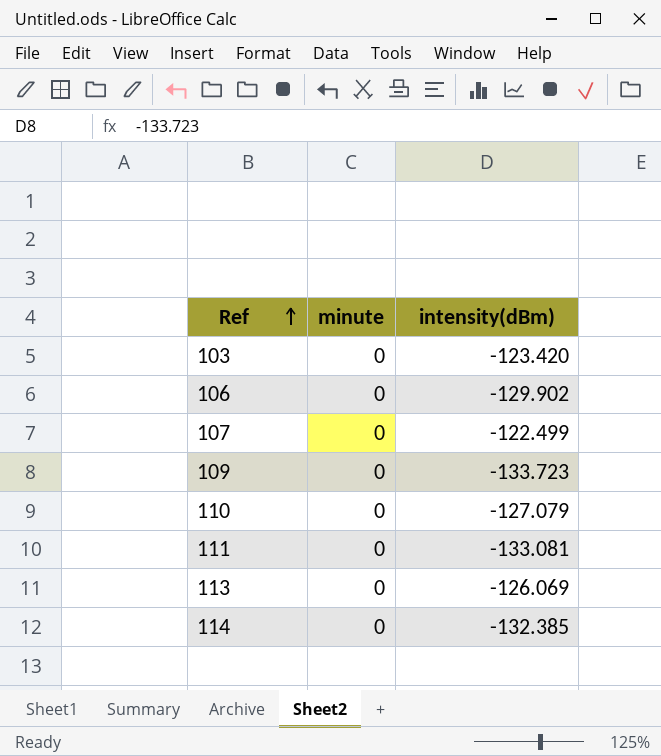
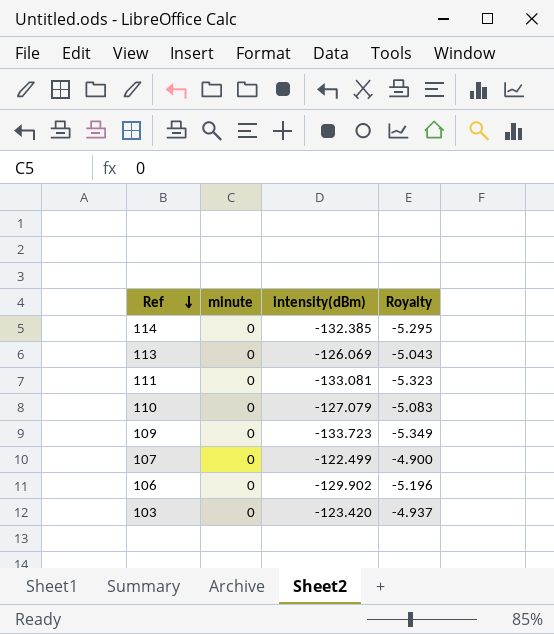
row order: Ref ascending -> Ref descending
column Royalty | formula: none -> [intensity(dBm)] * 0.04

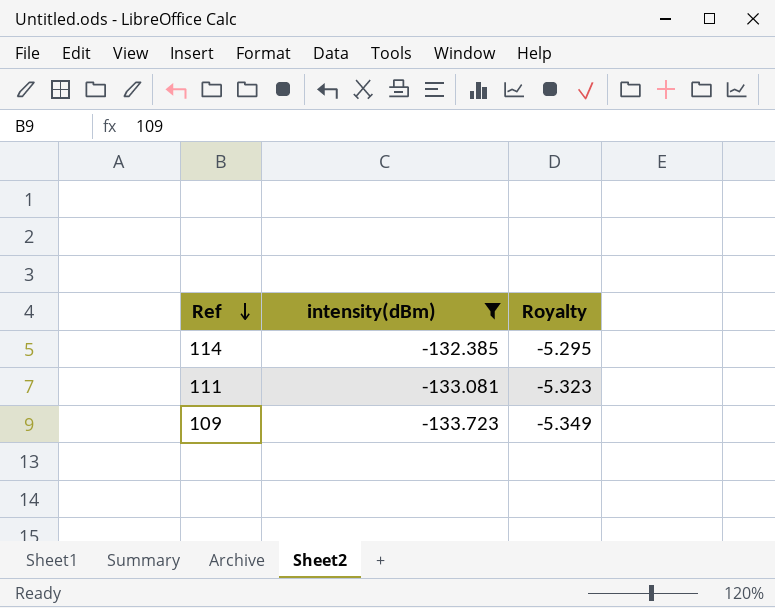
filter: none -> intensity(dBm) <= -132.385
column minute | position: 2 -> none

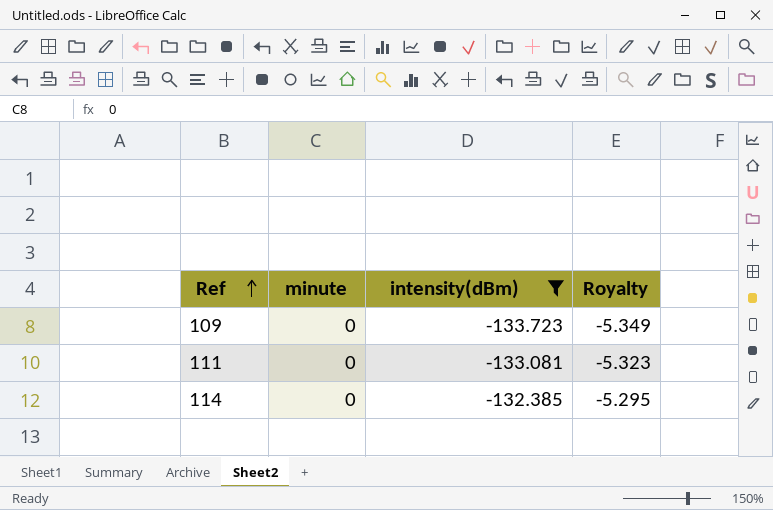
row order: Ref descending -> Ref ascending
column minute | position: none -> 2

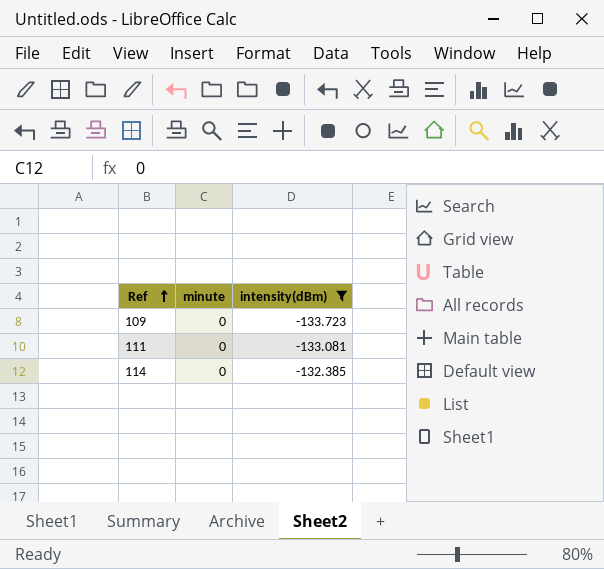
column Royalty | formula: [intensity(dBm)] * 0.04 -> none

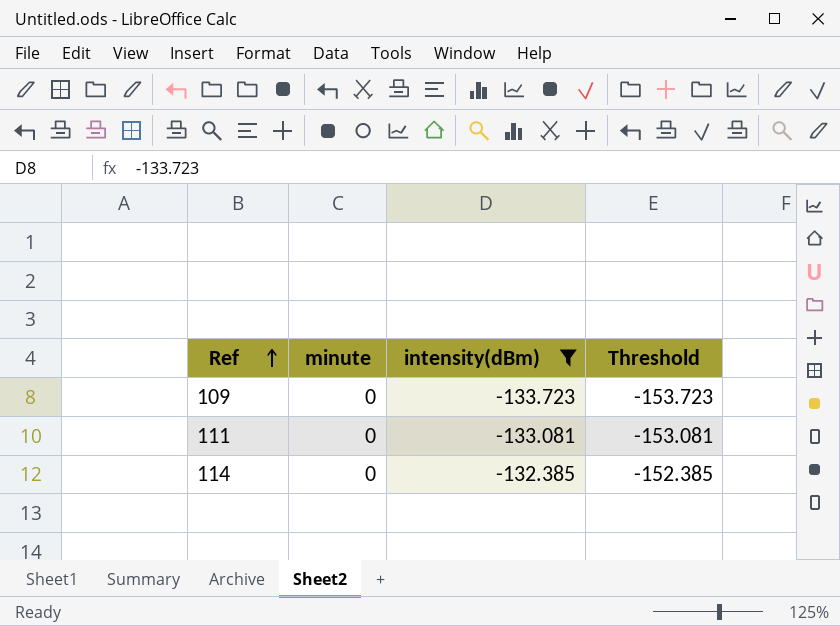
column Threshold | formula: none -> [intensity(dBm)] - 20

